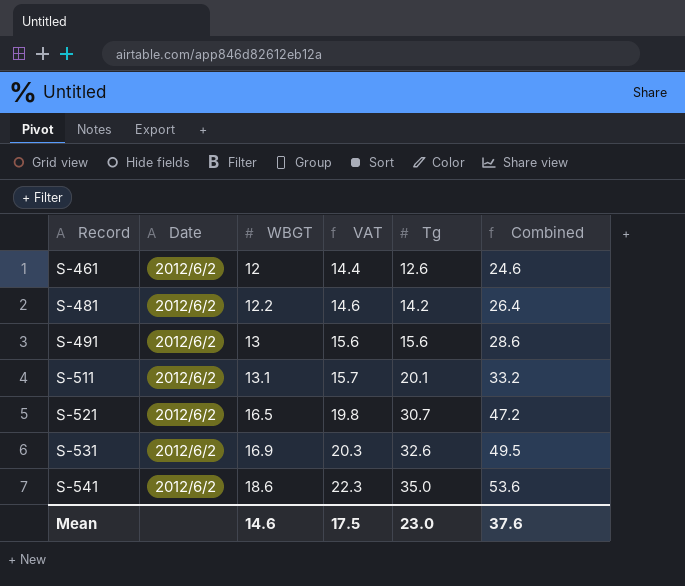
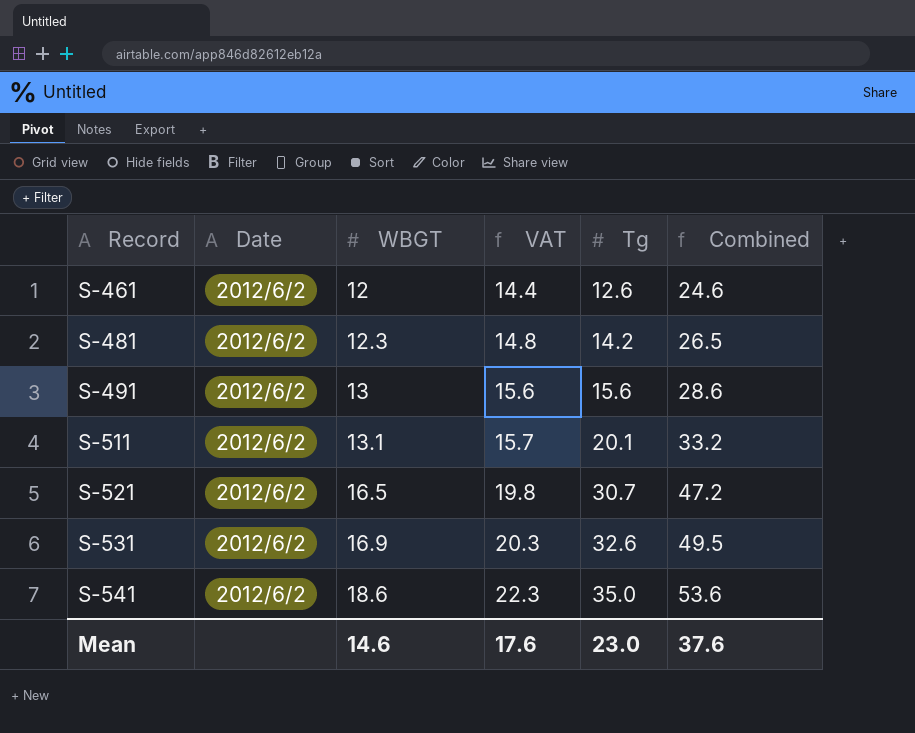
S-481 | WBGT: 12.2 -> 12.3
S-481 | VAT: 14.6 -> 14.8
S-481 | Combined: 26.4 -> 26.5
Mean | VAT: 17.5 -> 17.6

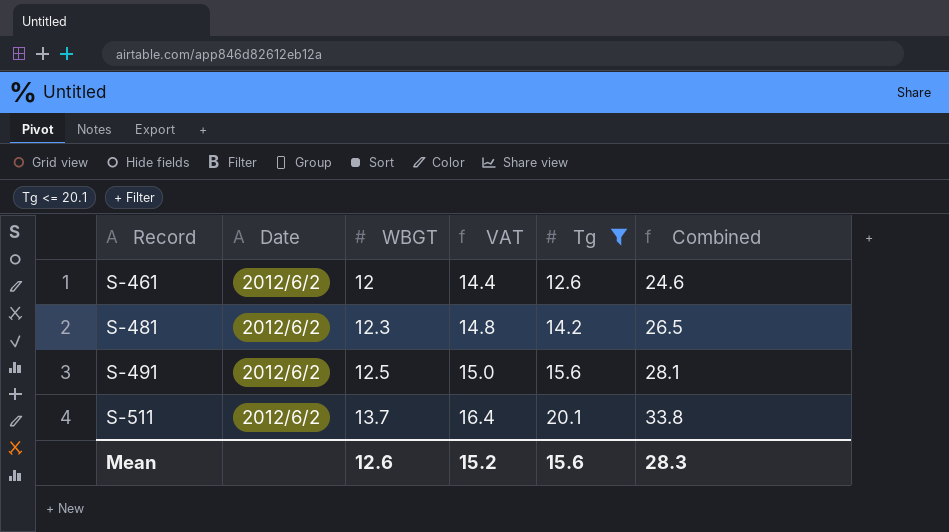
filter: none -> Tg <= 20.1
S-491 | WBGT: 13 -> 12.5
S-491 | VAT: 15.6 -> 15.0
S-491 | Combined: 28.6 -> 28.1
S-511 | WBGT: 13.1 -> 13.7
S-511 | VAT: 15.7 -> 16.4
S-511 | Combined: 33.2 -> 33.8
Mean | WBGT: 14.6 -> 12.6
Mean | VAT: 17.6 -> 15.2
Mean | Tg: 23.0 -> 15.6
Mean | Combined: 37.6 -> 28.3

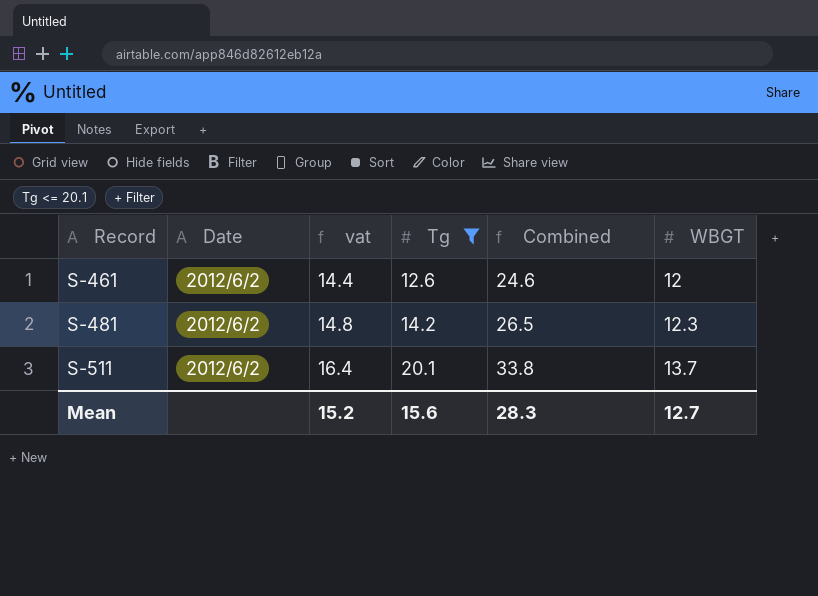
column name: VAT -> vat
column WBGT | position: 3 -> 6
row S-491: 2012/6/2 | 12.5 | 15.0 | 15.6 | 28.1 -> none
Mean | WBGT: 12.6 -> 12.7

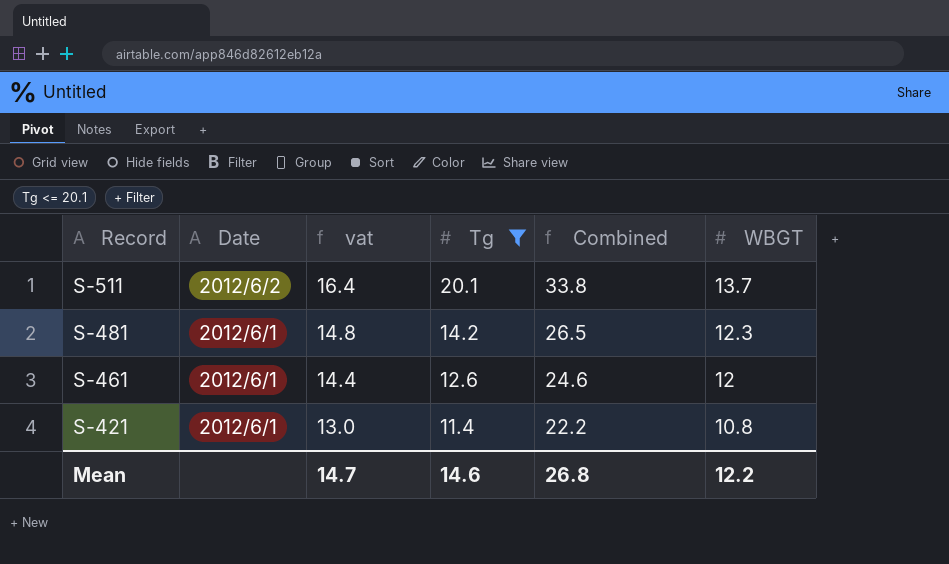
row order: Record ascending -> Record descending
S-481 | Date: 2012/6/2 -> 2012/6/1
S-461 | Date: 2012/6/2 -> 2012/6/1
row S-421: none -> 2012/6/1 | 13.0 | 11.4 | 22.2 | 10.8
Mean | vat: 15.2 -> 14.7
Mean | Tg: 15.6 -> 14.6
Mean | Combined: 28.3 -> 26.8
Mean | WBGT: 12.7 -> 12.2

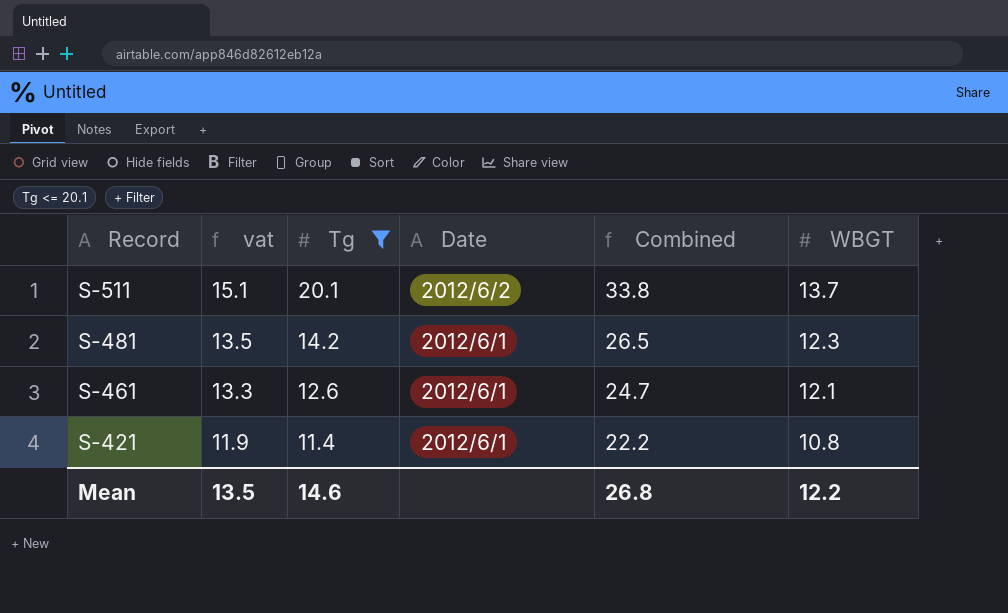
column vat | formula: [WBGT] * 1.2 -> [WBGT] * 1.1
column Date | position: 2 -> 4
S-461 | Combined: 24.6 -> 24.7
S-461 | WBGT: 12 -> 12.1
Mean | vat: 14.7 -> 13.5

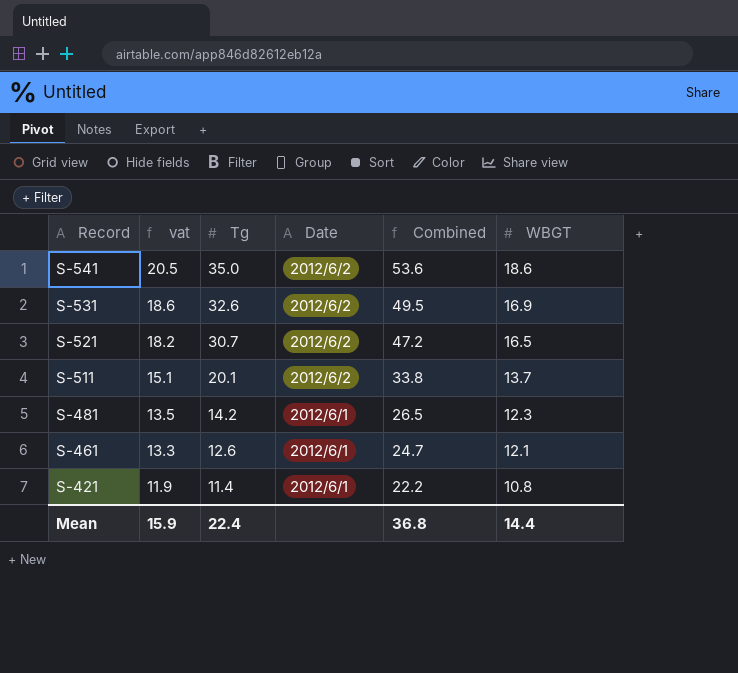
filter: Tg <= 20.1 -> none
Mean | vat: 13.5 -> 15.9
Mean | Tg: 14.6 -> 22.4
Mean | Combined: 26.8 -> 36.8
Mean | WBGT: 12.2 -> 14.4

